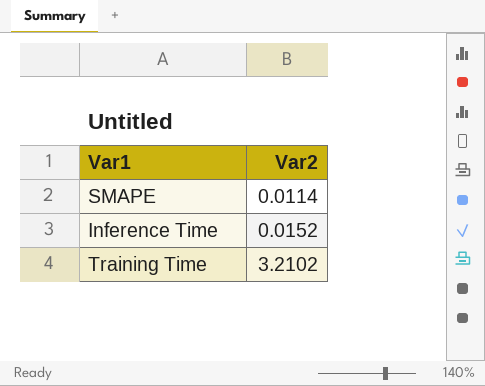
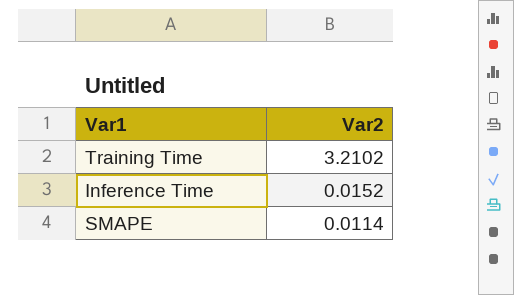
row order: Var2 ascending -> Var2 descending

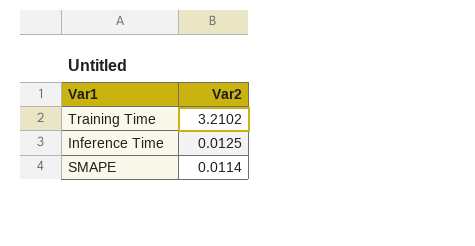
Inference Time | Var2: 0.0152 -> 0.0125

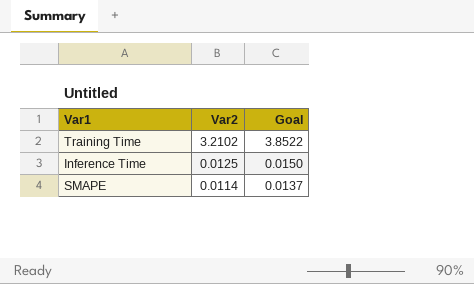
column Goal | formula: none -> [Var2] * 1.2

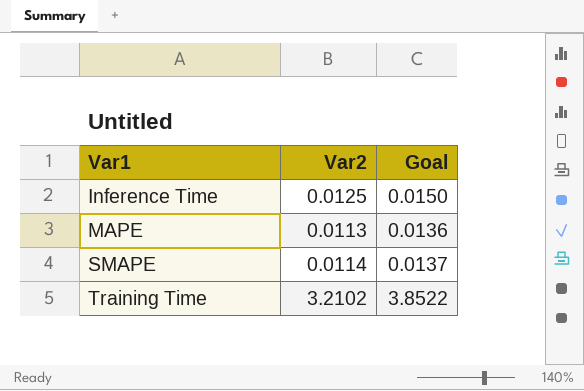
row order: Var2 descending -> Var1 ascending
row MAPE: none -> 0.0113 | 0.0136

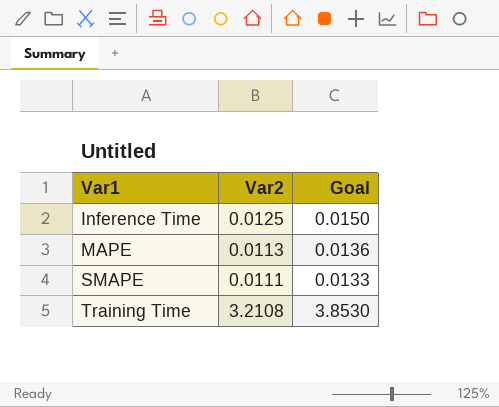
SMAPE | Var2: 0.0114 -> 0.0111
SMAPE | Goal: 0.0137 -> 0.0133
Training Time | Var2: 3.2102 -> 3.2108
Training Time | Goal: 3.8522 -> 3.8530

